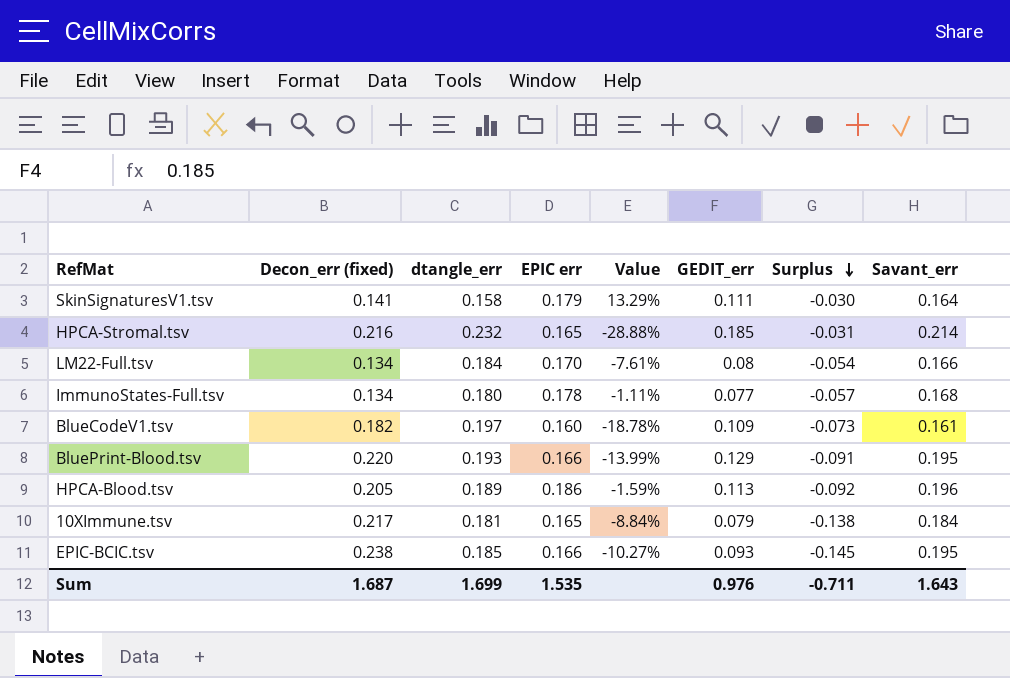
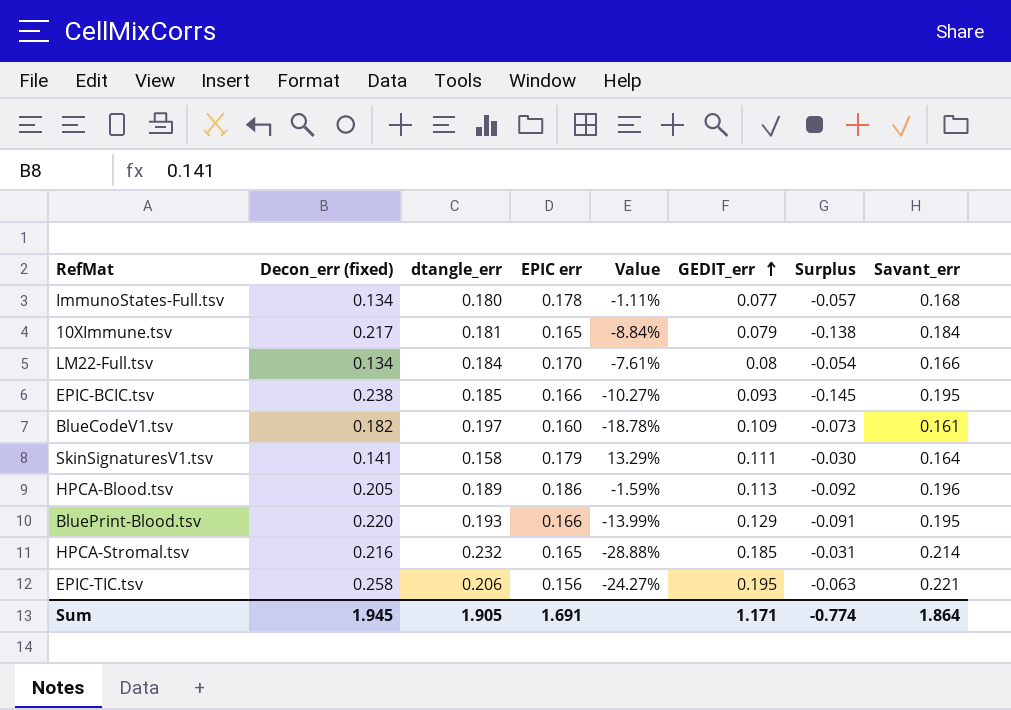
row order: Surplus descending -> GEDIT_err ascending
row EPIC-TIC.tsv: none -> 0.258 | 0.206 | 0.156 | -24.27% | 0.195 | -0.063 | 0.221
Sum | Decon_err (fixed): 1.687 -> 1.945
Sum | dtangle_err: 1.699 -> 1.905
Sum | EPIC err: 1.535 -> 1.691
Sum | GEDIT_err: 0.976 -> 1.171
Sum | Surplus: -0.711 -> -0.774
Sum | Savant_err: 1.643 -> 1.864

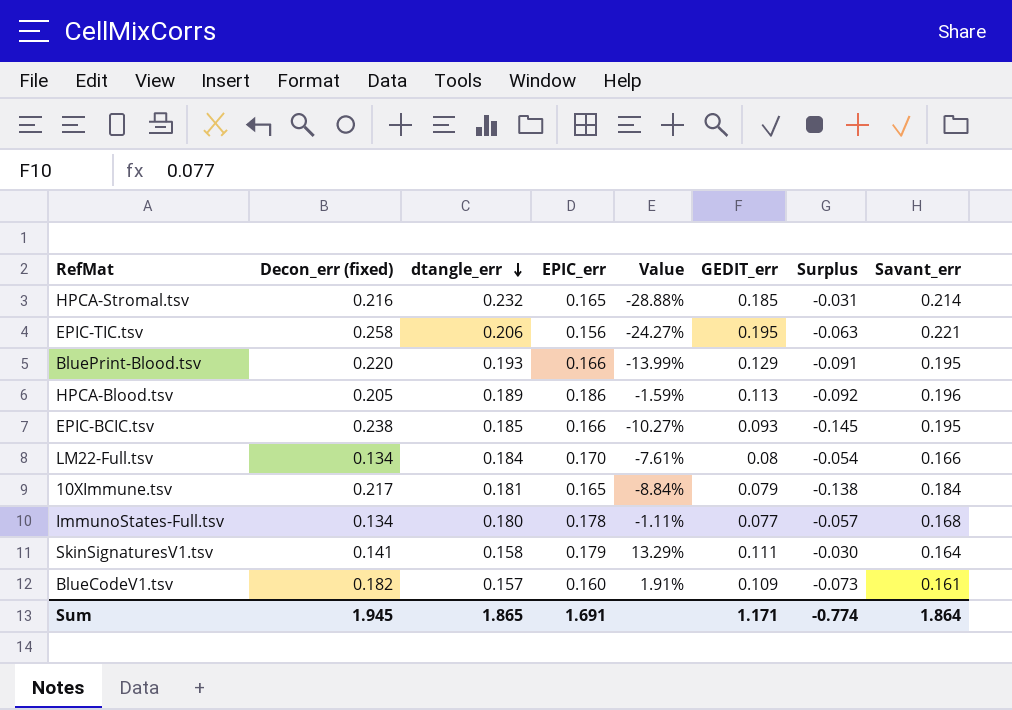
row order: GEDIT_err ascending -> dtangle_err descending
column name: EPIC err -> EPIC_err
BlueCodeV1.tsv | dtangle_err: 0.197 -> 0.157
BlueCodeV1.tsv | Value: -18.78% -> 1.91%
Sum | dtangle_err: 1.905 -> 1.865

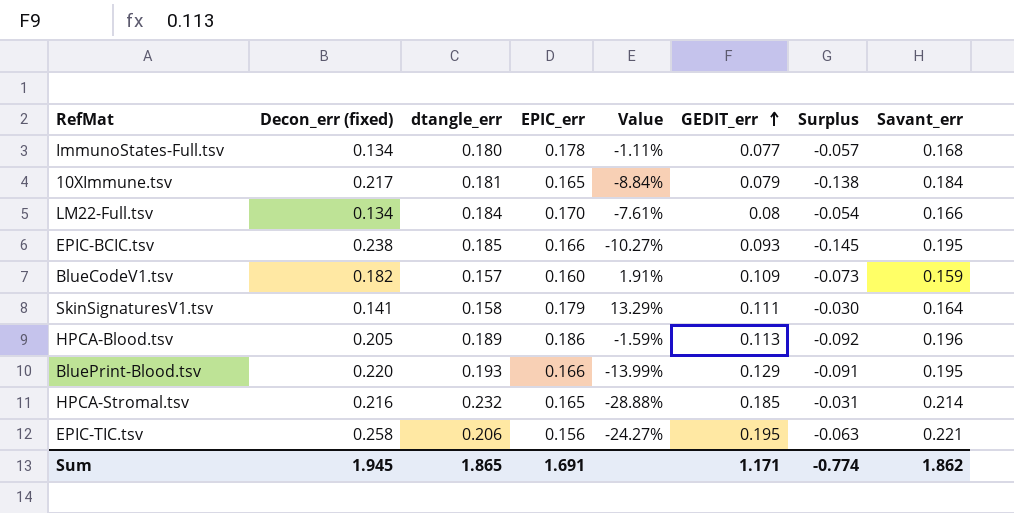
row order: dtangle_err descending -> GEDIT_err ascending
BlueCodeV1.tsv | Savant_err: 0.161 -> 0.159
Sum | Savant_err: 1.864 -> 1.862

